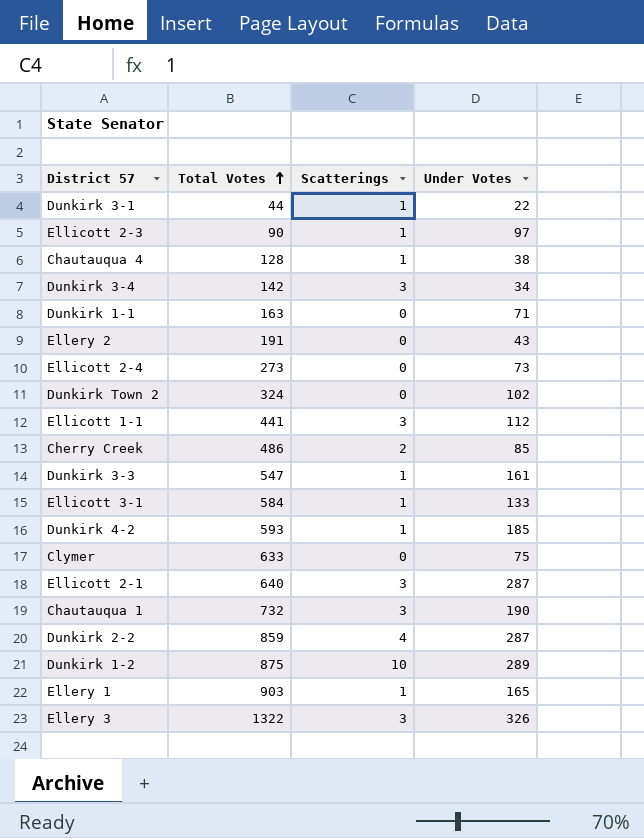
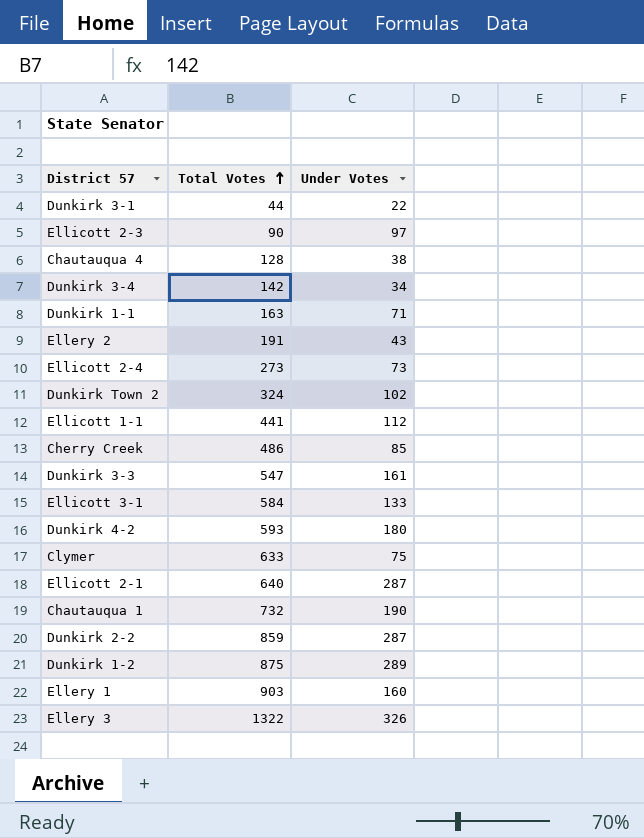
column Scatterings | position: 3 -> none
Dunkirk 4-2 | Under Votes: 185 -> 180
Ellery 1 | Under Votes: 165 -> 160

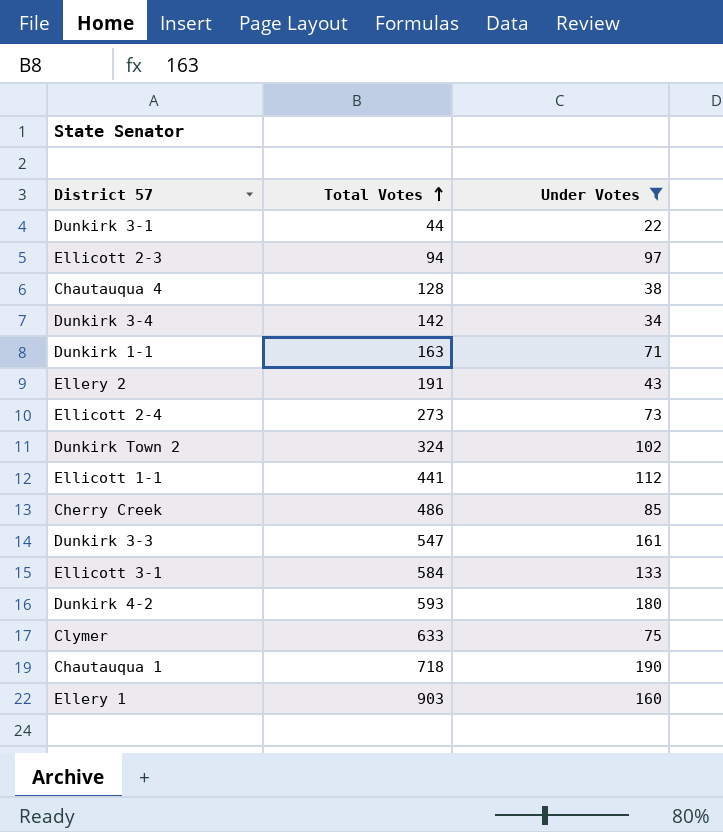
filter: none -> Under Votes <= 190
Ellicott 2-3 | Total Votes: 90 -> 94
Chautauqua 1 | Total Votes: 732 -> 718

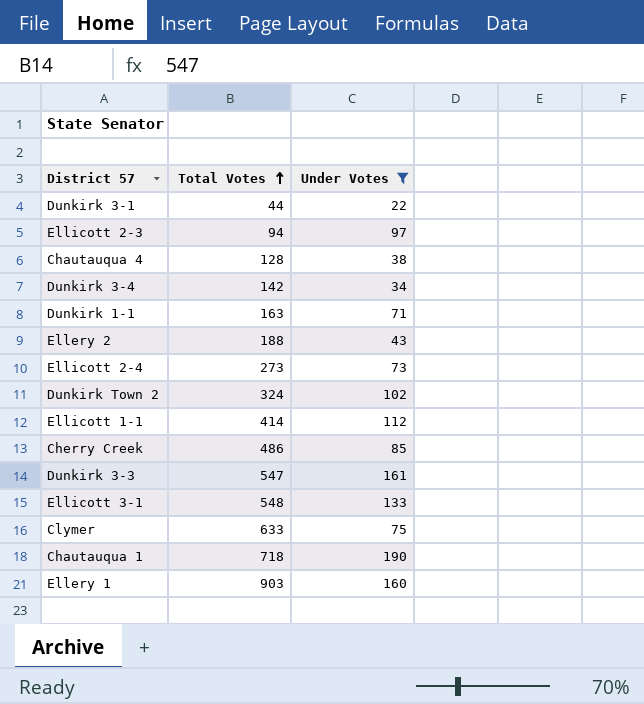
row Dunkirk 4-2: 593 | 180 -> none
Ellery 2 | Total Votes: 191 -> 188
Ellicott 1-1 | Total Votes: 441 -> 414
Ellicott 3-1 | Total Votes: 584 -> 548

